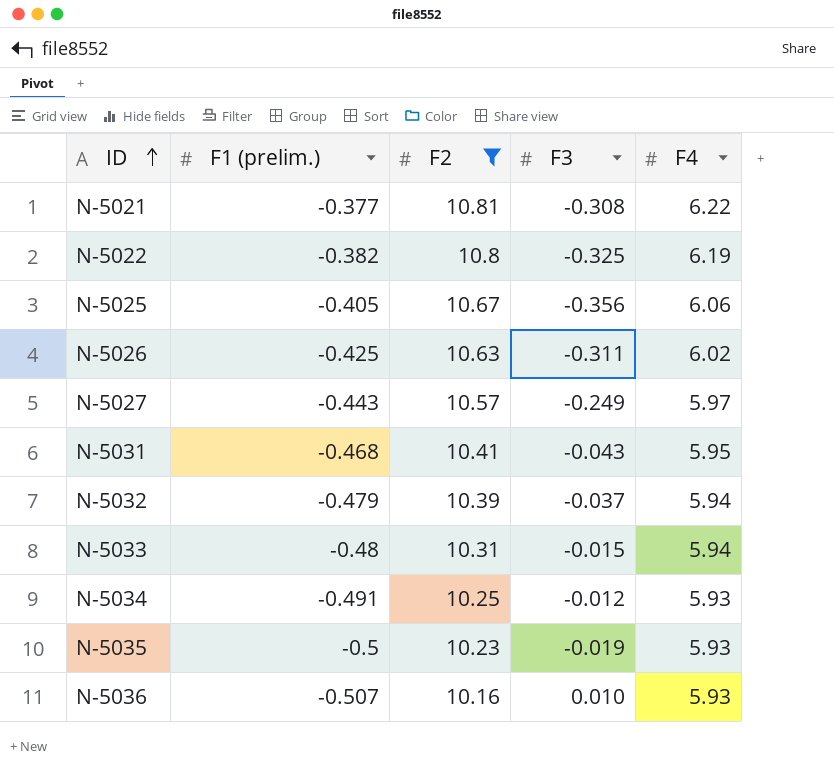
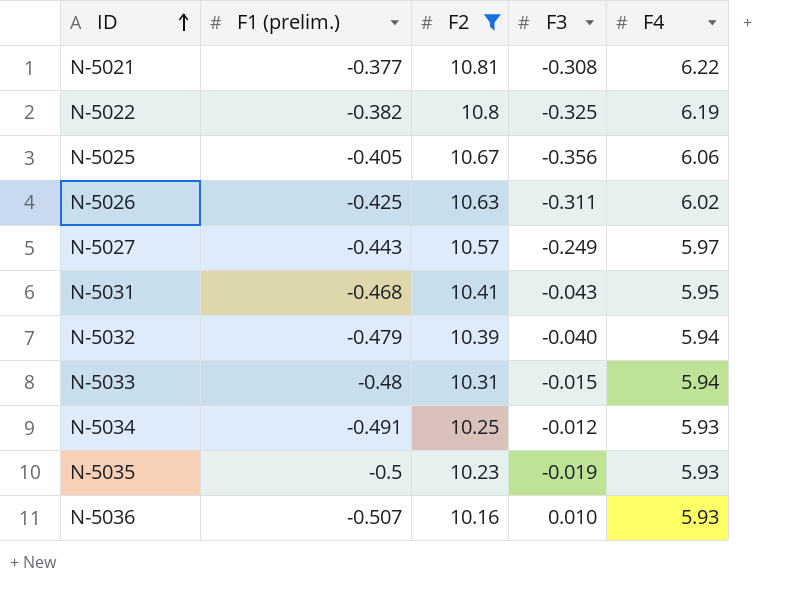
N-5032 | F3: -0.037 -> -0.040

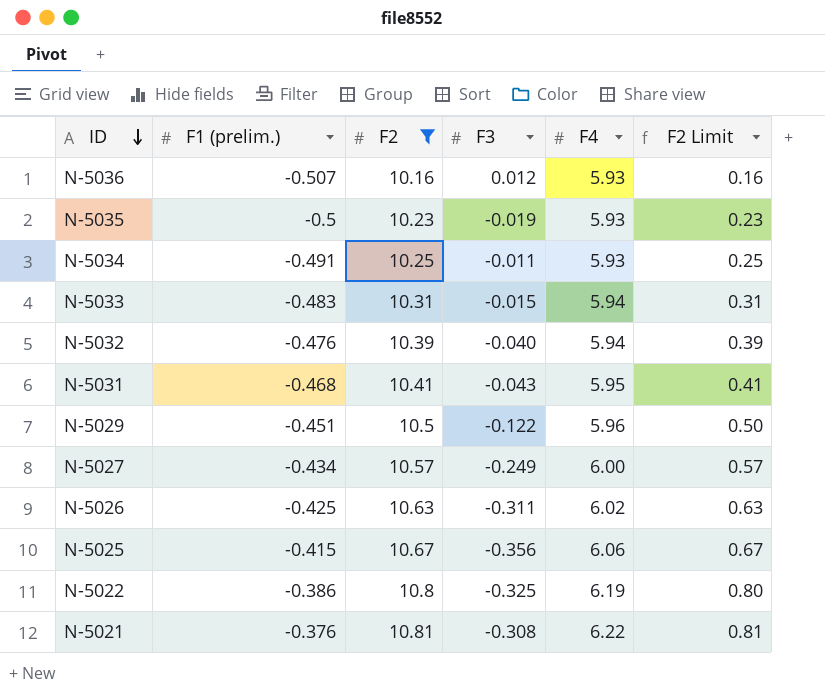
row order: ID ascending -> ID descending
column F2 Limit | formula: none -> [F2] - 10
N-5036 | F3: 0.010 -> 0.012
N-5034 | F3: -0.012 -> -0.011
N-5033 | F1 (prelim.): -0.48 -> -0.483
N-5032 | F1 (prelim.): -0.479 -> -0.476
row N-5029: none -> -0.451 | 10.5 | -0.122 | 5.96 | 0.50
N-5027 | F1 (prelim.): -0.443 -> -0.434
N-5027 | F4: 5.97 -> 6.00
N-5025 | F1 (prelim.): -0.405 -> -0.415
N-5022 | F1 (prelim.): -0.382 -> -0.386
N-5021 | F1 (prelim.): -0.377 -> -0.376

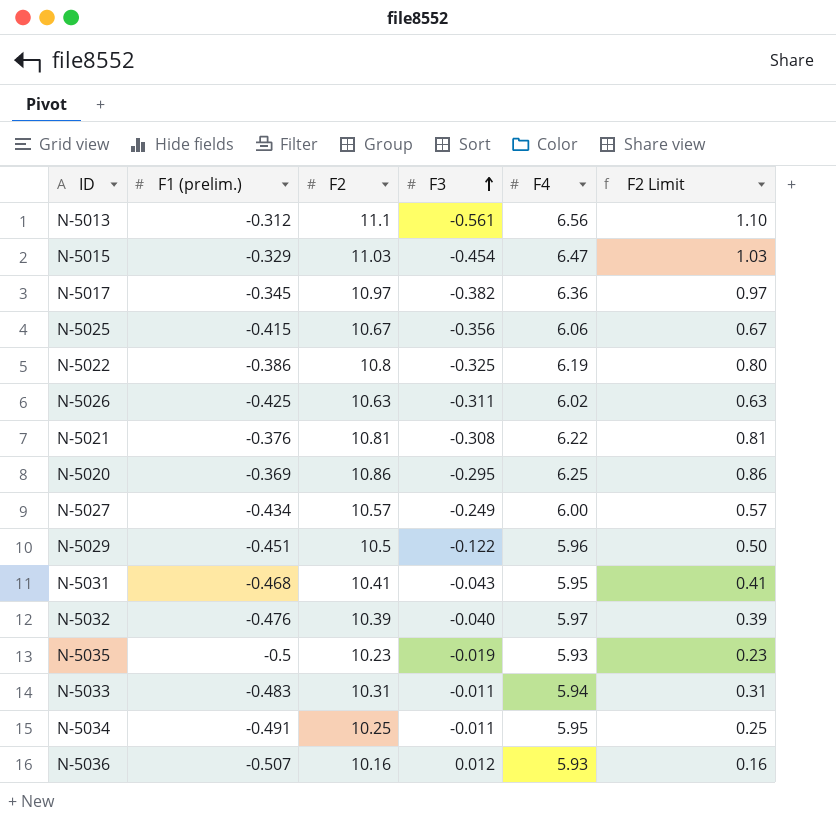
filter: F2 <= 10.81 -> none
row order: ID descending -> F3 ascending
N-5032 | F4: 5.94 -> 5.97
N-5033 | F3: -0.015 -> -0.011
N-5034 | F4: 5.93 -> 5.95

